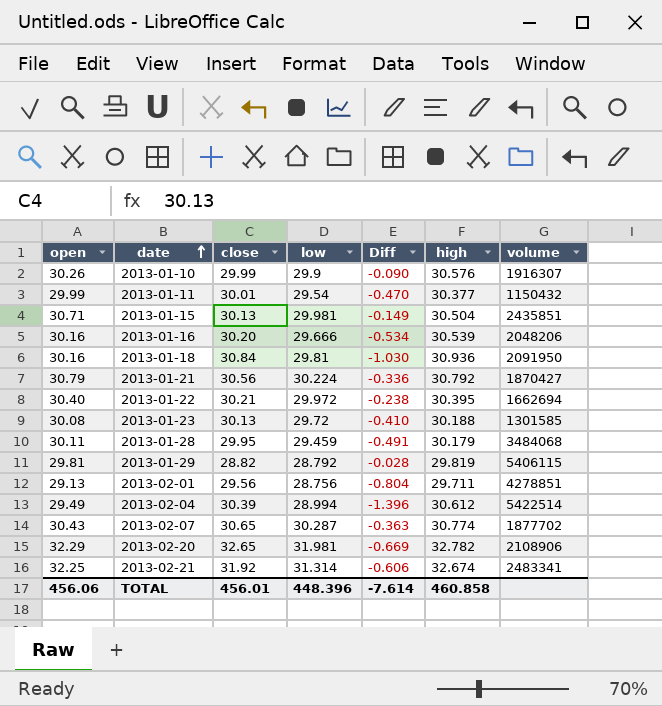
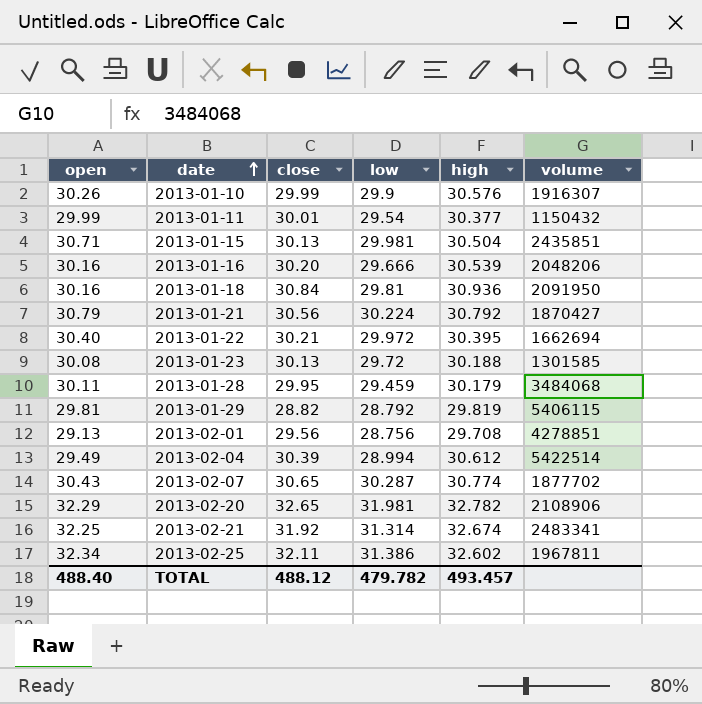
column Diff | formula: [low] - [close] -> none
2013-02-01 | high: 29.711 -> 29.708
row 2013-02-25: none -> 32.34 | 32.11 | 31.386 | 32.602 | 1967811
TOTAL | open: 456.06 -> 488.40
TOTAL | close: 456.01 -> 488.12
TOTAL | low: 448.396 -> 479.782
TOTAL | high: 460.858 -> 493.457

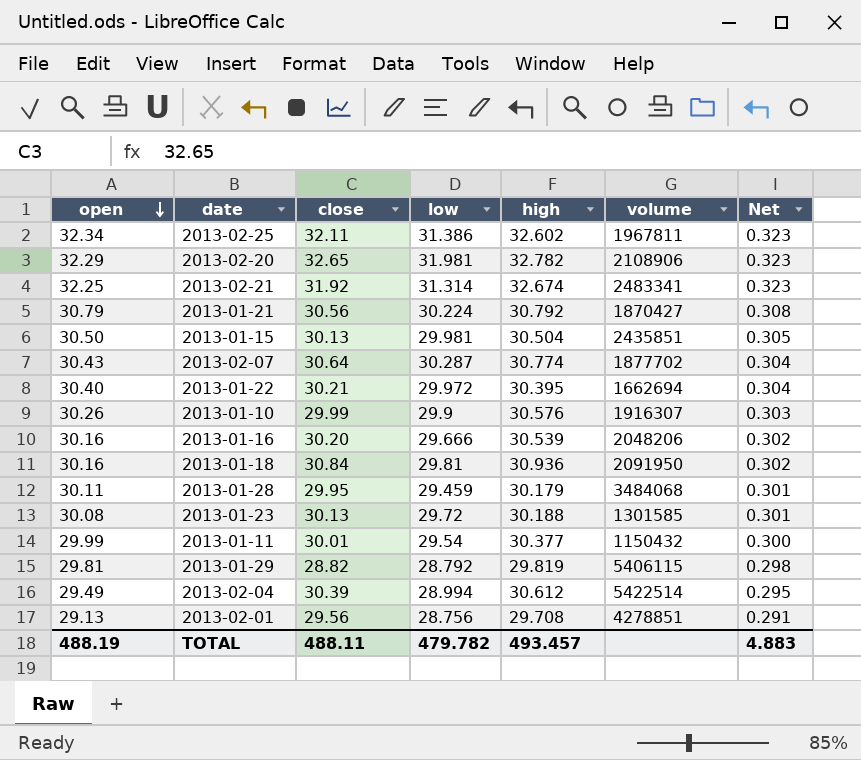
row order: date ascending -> open descending
column Net | formula: none -> [open] * 0.01
2013-01-15 | open: 30.71 -> 30.50
2013-02-07 | close: 30.65 -> 30.64
TOTAL | open: 488.40 -> 488.19
TOTAL | close: 488.12 -> 488.11

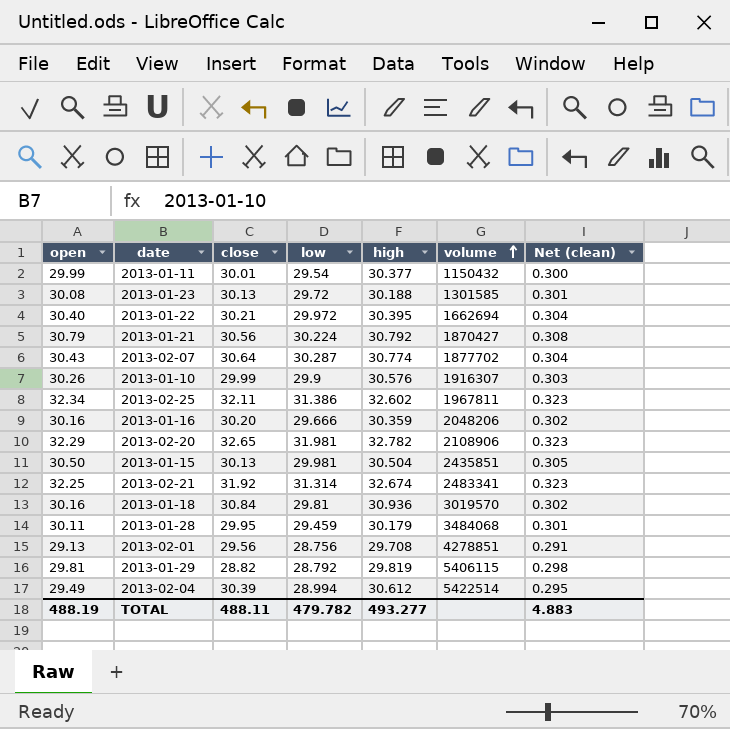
row order: open descending -> volume ascending
column name: Net -> Net (clean)
2013-01-16 | high: 30.539 -> 30.359
2013-01-18 | volume: 2091950 -> 3019570
TOTAL | high: 493.457 -> 493.277

